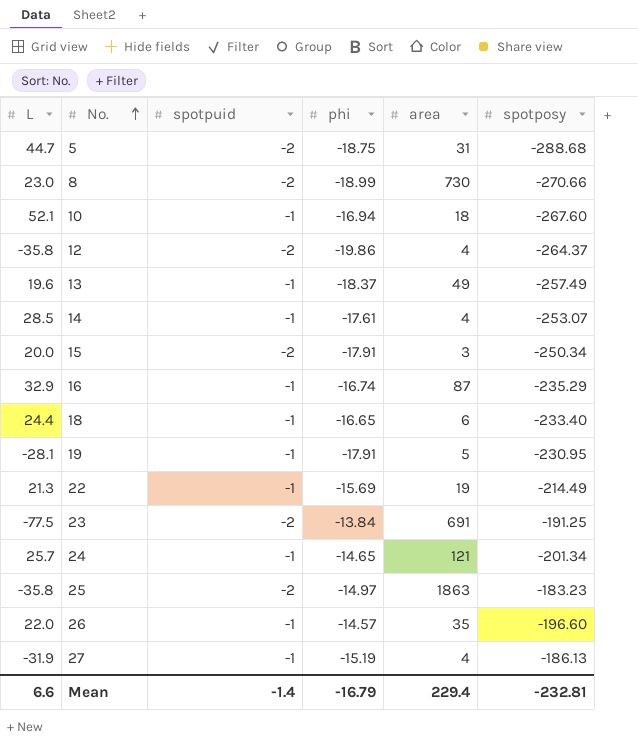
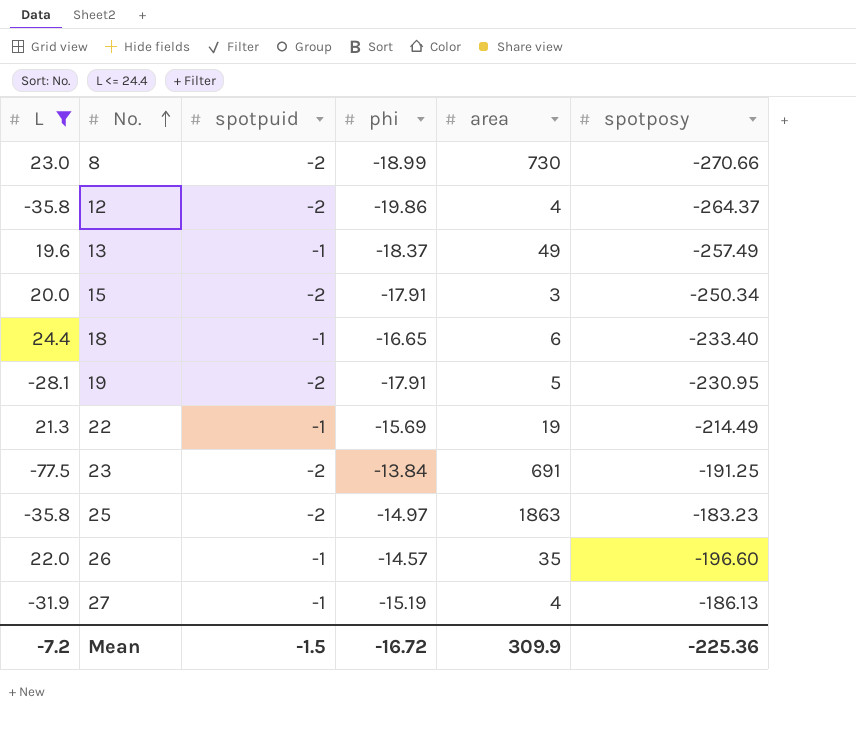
filter: none -> L <= 24.4
19 | spotpuid: -1 -> -2
Mean | L: 6.6 -> -7.2
Mean | spotpuid: -1.4 -> -1.5
Mean | phi: -16.79 -> -16.72
Mean | area: 229.4 -> 309.9
Mean | spotposy: -232.81 -> -225.36

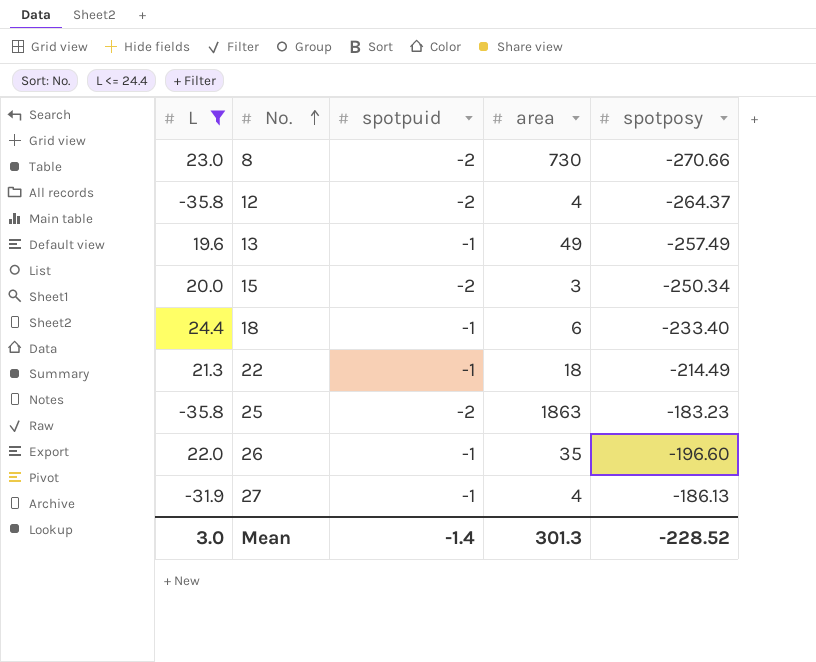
column phi | position: 4 -> none
row 19: -28.1 | -2 | -17.91 | 5 | -230.95 -> none
row 23: -77.5 | -2 | -13.84 | 691 | -191.25 -> none
22 | area: 19 -> 18
Mean | L: -7.2 -> 3.0
Mean | spotpuid: -1.5 -> -1.4
Mean | area: 309.9 -> 301.3
Mean | spotposy: -225.36 -> -228.52

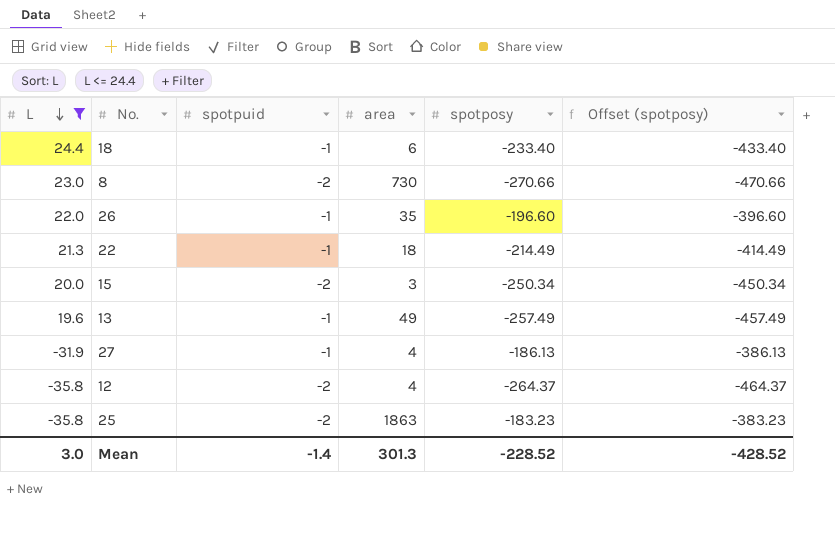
row order: No. ascending -> L descending
column Offset (spotposy) | formula: none -> [spotposy] - 200

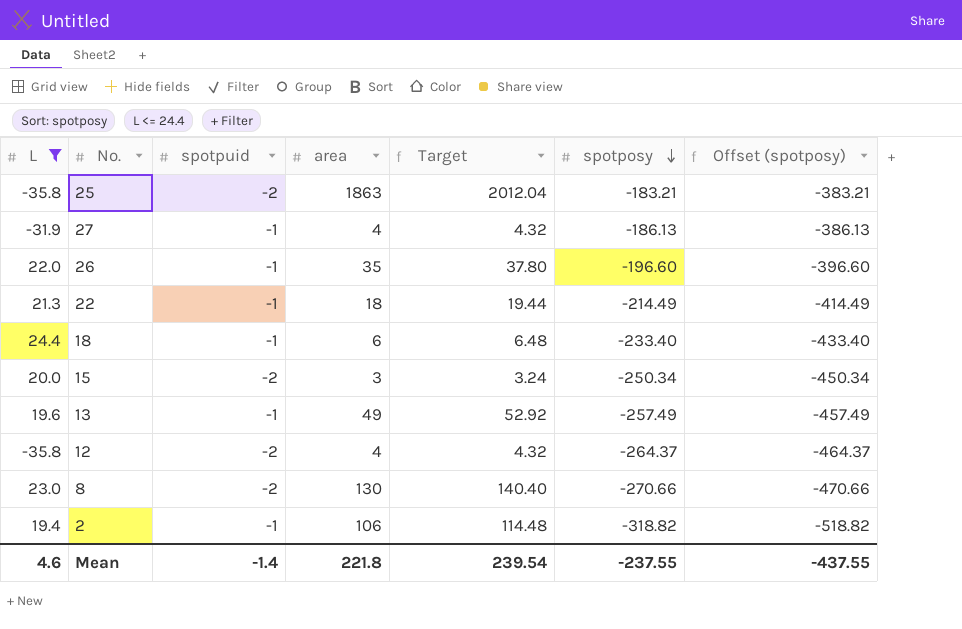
row order: L descending -> spotposy descending
column Target | formula: none -> [area] * 1.08
25 | spotposy: -183.23 -> -183.21
25 | Offset (spotposy): -383.23 -> -383.21
8 | area: 730 -> 130
row 2: none -> 19.4 | -1 | 106 | 114.48 | -318.82 | -518.82
Mean | L: 3.0 -> 4.6
Mean | area: 301.3 -> 221.8
Mean | spotposy: -228.52 -> -237.55
Mean | Offset (spotposy): -428.52 -> -437.55

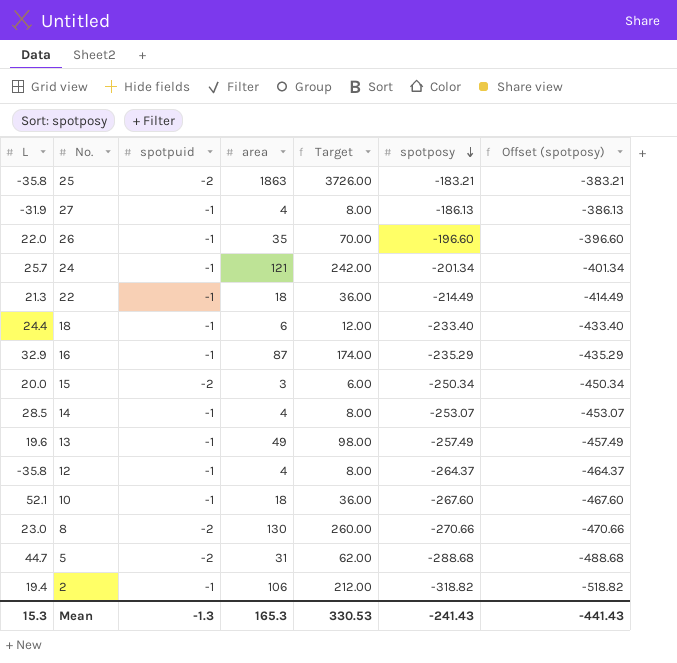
filter: L <= 24.4 -> none
column Target | formula: [area] * 1.08 -> [area] * 2
12 | spotpuid: -2 -> -1
Mean | L: 4.6 -> 15.3
Mean | spotpuid: -1.4 -> -1.3
Mean | area: 221.8 -> 165.3
Mean | Target: 239.54 -> 330.53
Mean | spotposy: -237.55 -> -241.43
Mean | Offset (spotposy): -437.55 -> -441.43

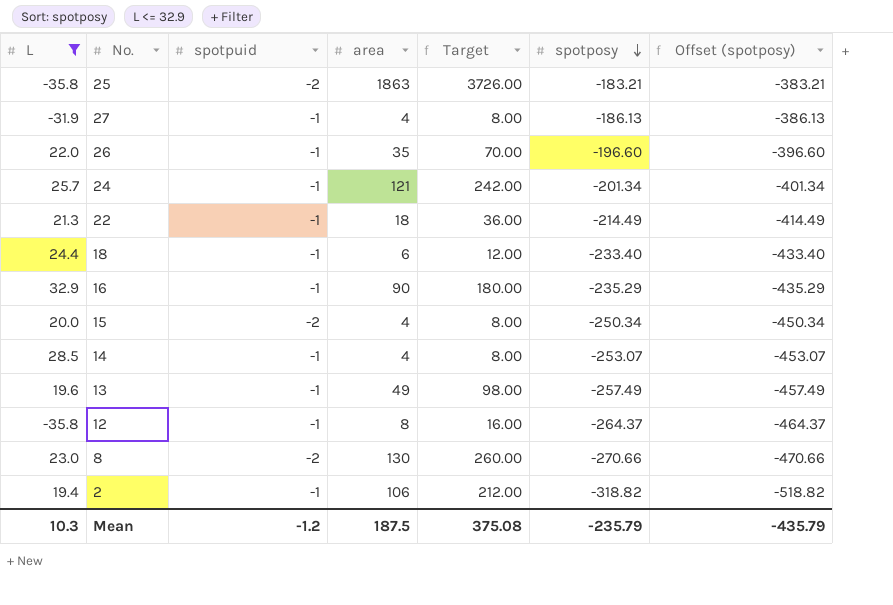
filter: none -> L <= 32.9
16 | area: 87 -> 90
16 | Target: 174.00 -> 180.00
15 | area: 3 -> 4
15 | Target: 6.00 -> 8.00
12 | area: 4 -> 8
12 | Target: 8.00 -> 16.00
Mean | L: 15.3 -> 10.3
Mean | spotpuid: -1.3 -> -1.2
Mean | area: 165.3 -> 187.5
Mean | Target: 330.53 -> 375.08
Mean | spotposy: -241.43 -> -235.79
Mean | Offset (spotposy): -441.43 -> -435.79

